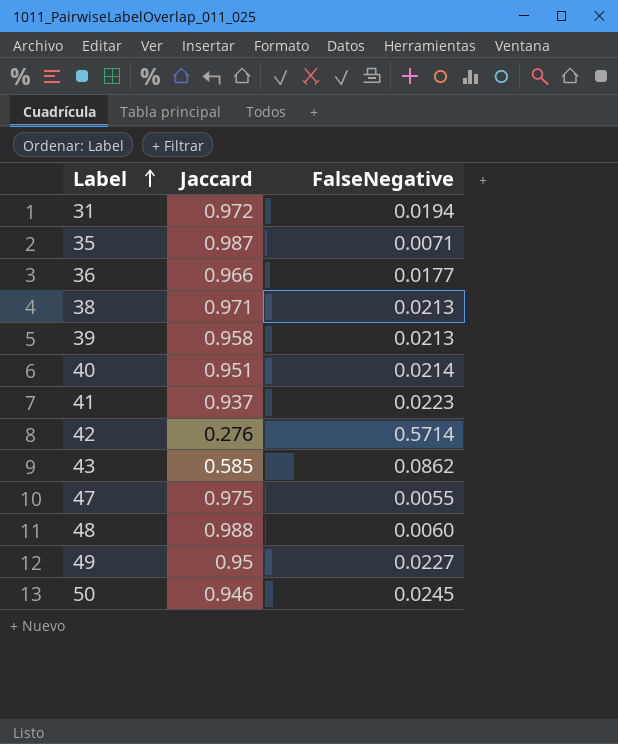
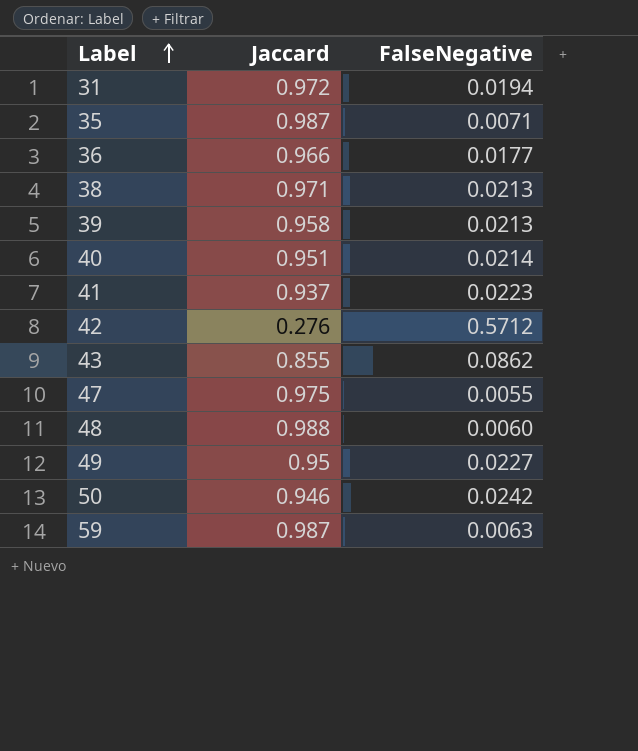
42 | FalseNegative: 0.5714 -> 0.5712
43 | Jaccard: 0.585 -> 0.855
50 | FalseNegative: 0.0245 -> 0.0242
row 59: none -> 0.987 | 0.0063

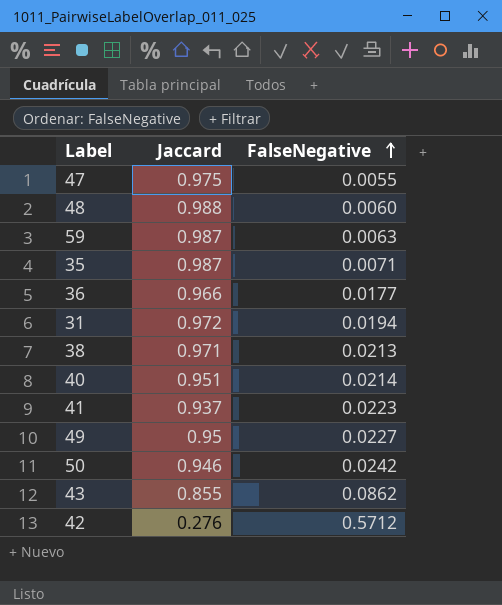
row order: Label ascending -> FalseNegative ascending
row 39: 0.958 | 0.0213 -> none

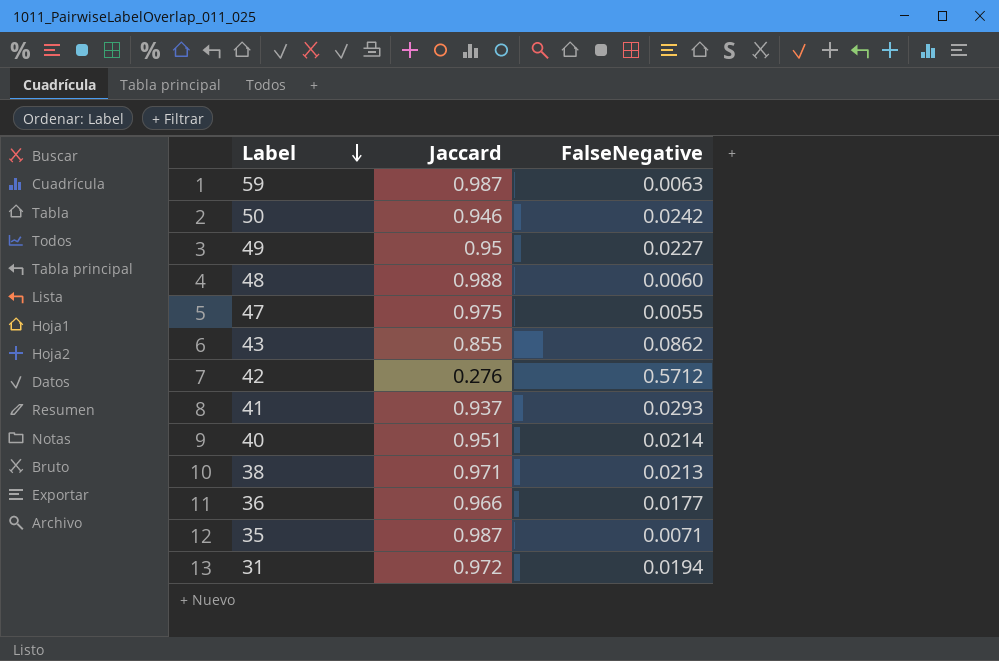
row order: FalseNegative ascending -> Label descending
41 | FalseNegative: 0.0223 -> 0.0293

